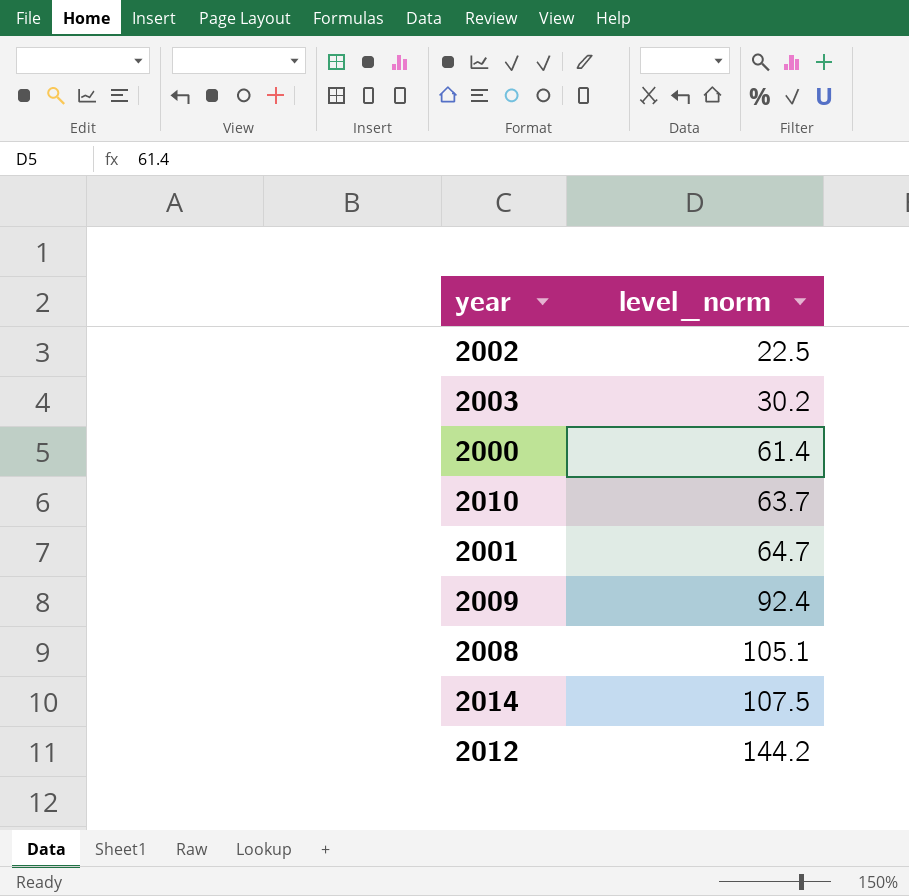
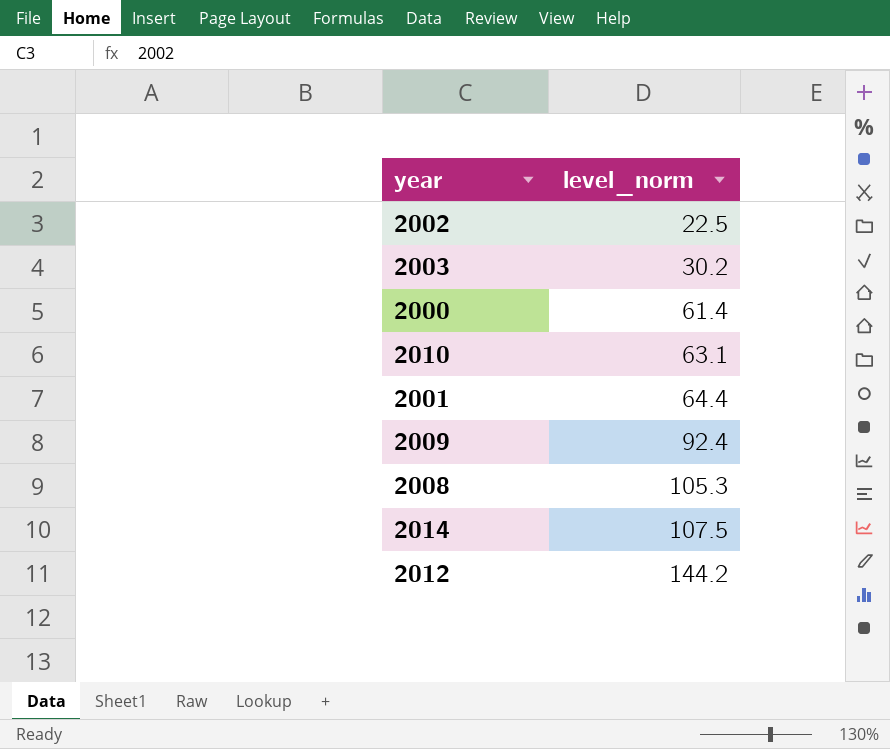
2010 | level_norm: 63.7 -> 63.1
2001 | level_norm: 64.7 -> 64.4
2008 | level_norm: 105.1 -> 105.3

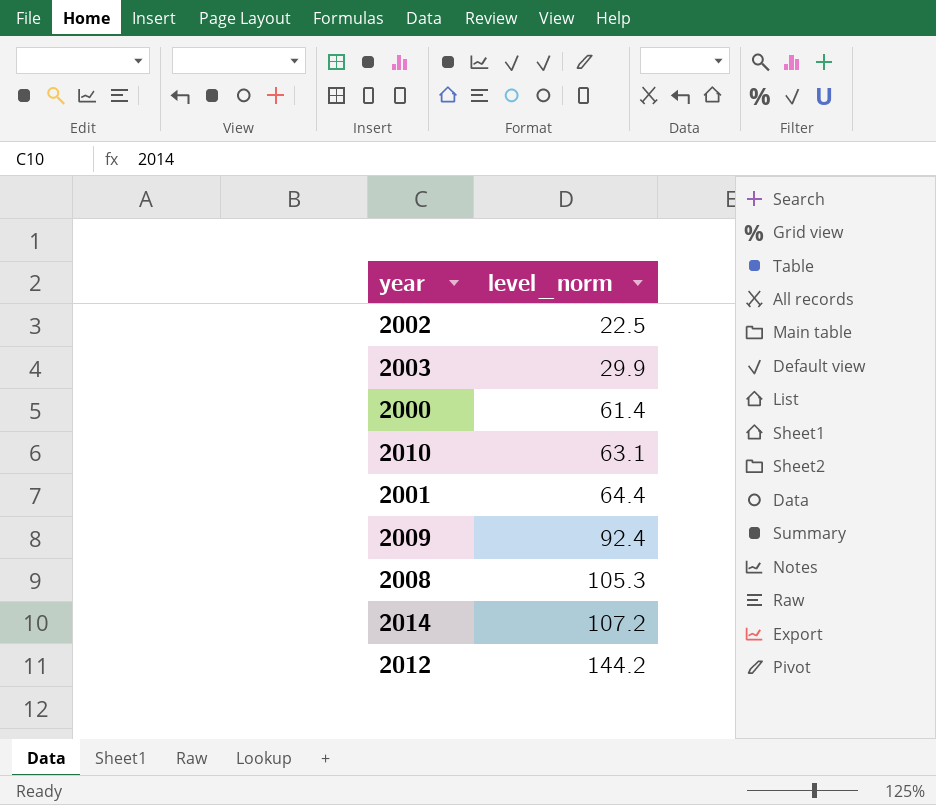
2003 | level_norm: 30.2 -> 29.9
2014 | level_norm: 107.5 -> 107.2

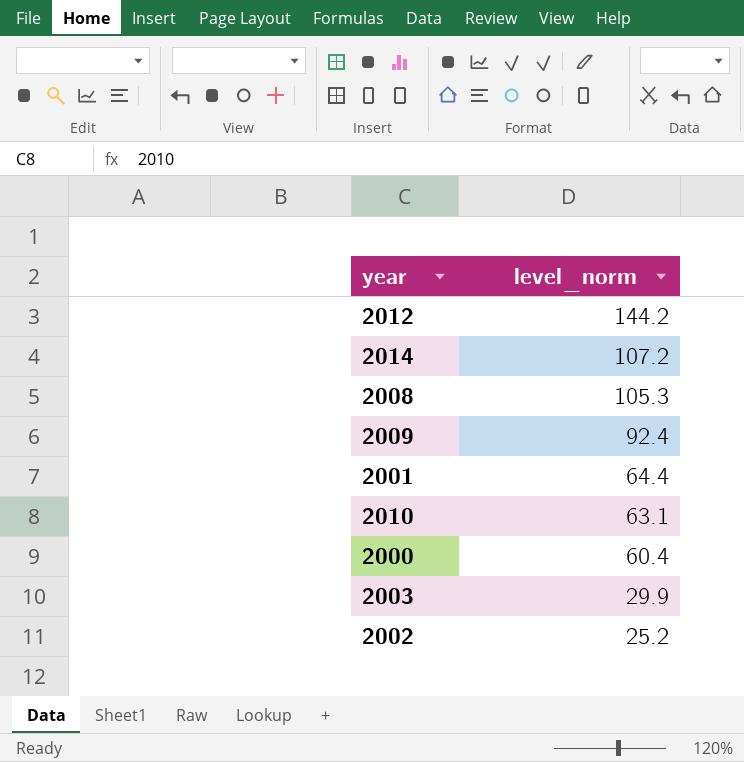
row order: level_norm ascending -> level_norm descending
2000 | level_norm: 61.4 -> 60.4
2002 | level_norm: 22.5 -> 25.2

